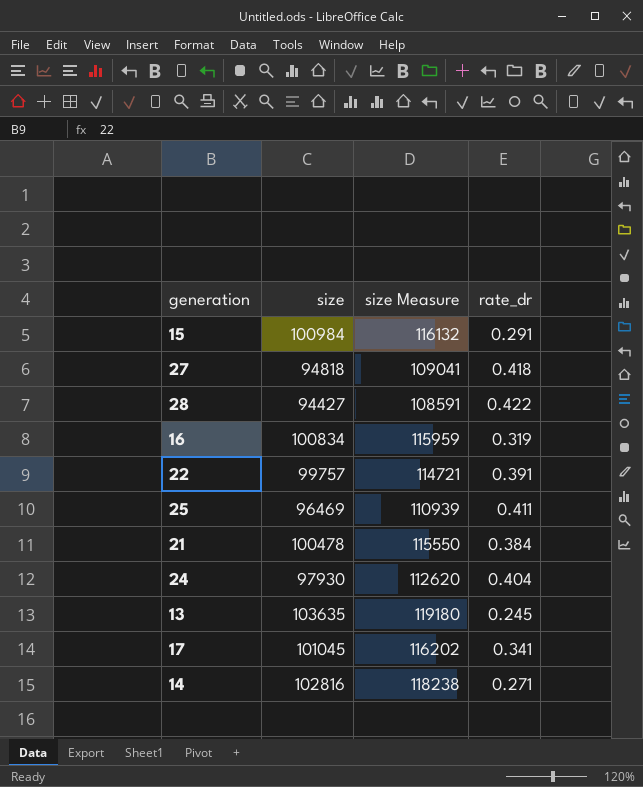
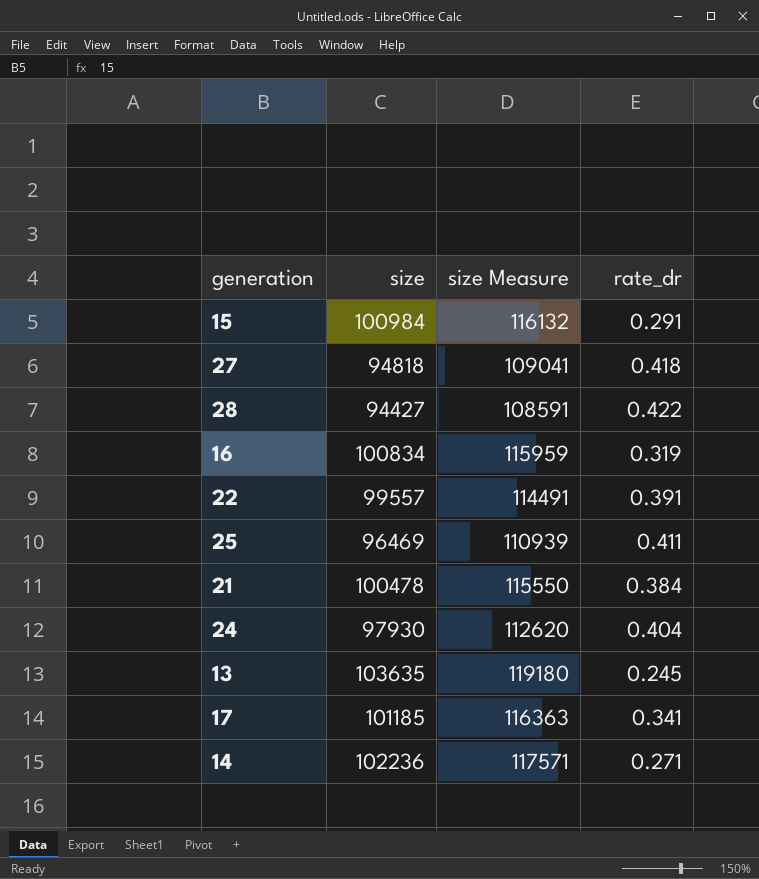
22 | size: 99757 -> 99557
22 | size Measure: 114721 -> 114491
17 | size: 101045 -> 101185
17 | size Measure: 116202 -> 116363
14 | size: 102816 -> 102236
14 | size Measure: 118238 -> 117571

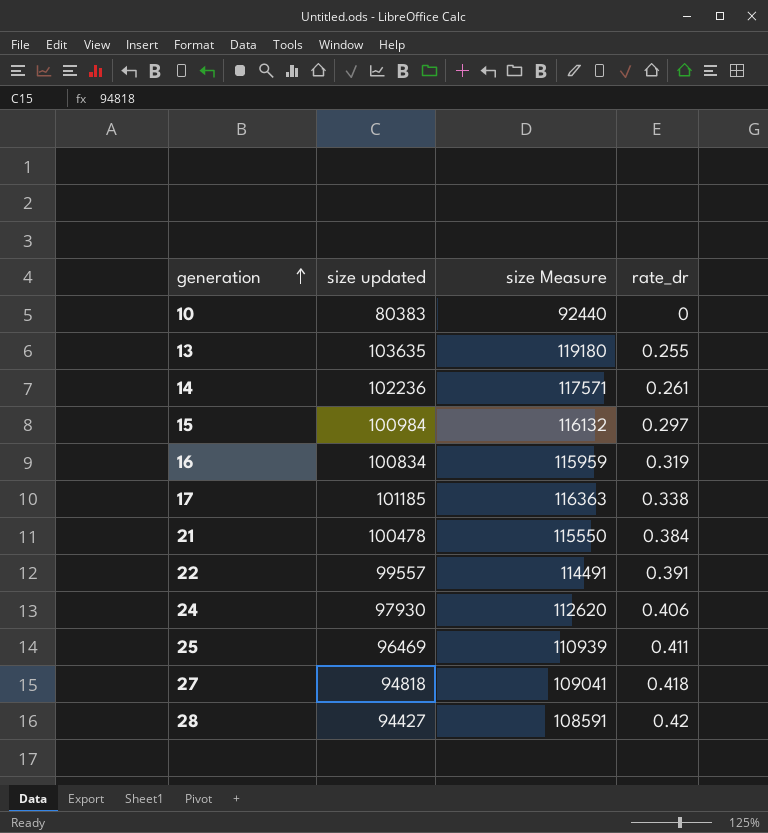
row order: none -> generation ascending
column name: size -> size updated
row 10: none -> 80383 | 92440 | 0
13 | rate_dr: 0.245 -> 0.255
14 | rate_dr: 0.271 -> 0.261
15 | rate_dr: 0.291 -> 0.297
17 | rate_dr: 0.341 -> 0.338
24 | rate_dr: 0.404 -> 0.406
28 | rate_dr: 0.422 -> 0.42

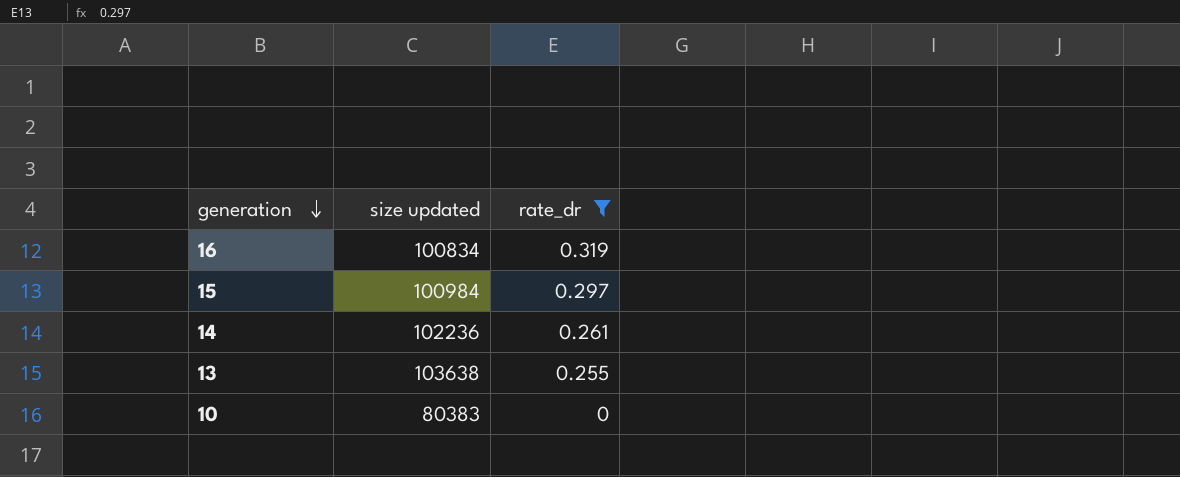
filter: none -> rate_dr <= 0.319
row order: generation ascending -> generation descending
column size Measure | formula: [size updated] * 1.15 -> none
13 | size updated: 103635 -> 103638

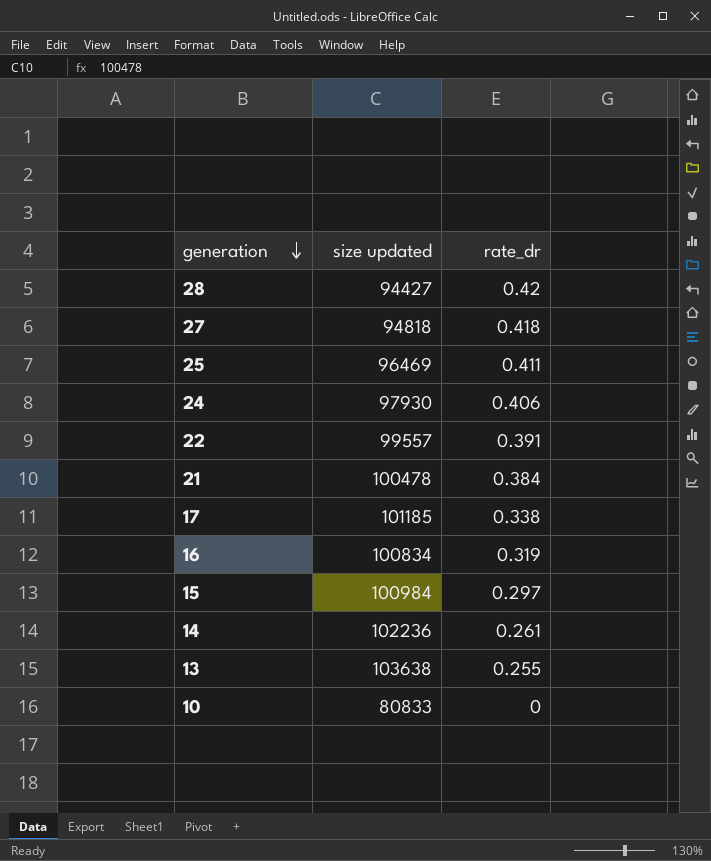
filter: rate_dr <= 0.319 -> none
10 | size updated: 80383 -> 80833

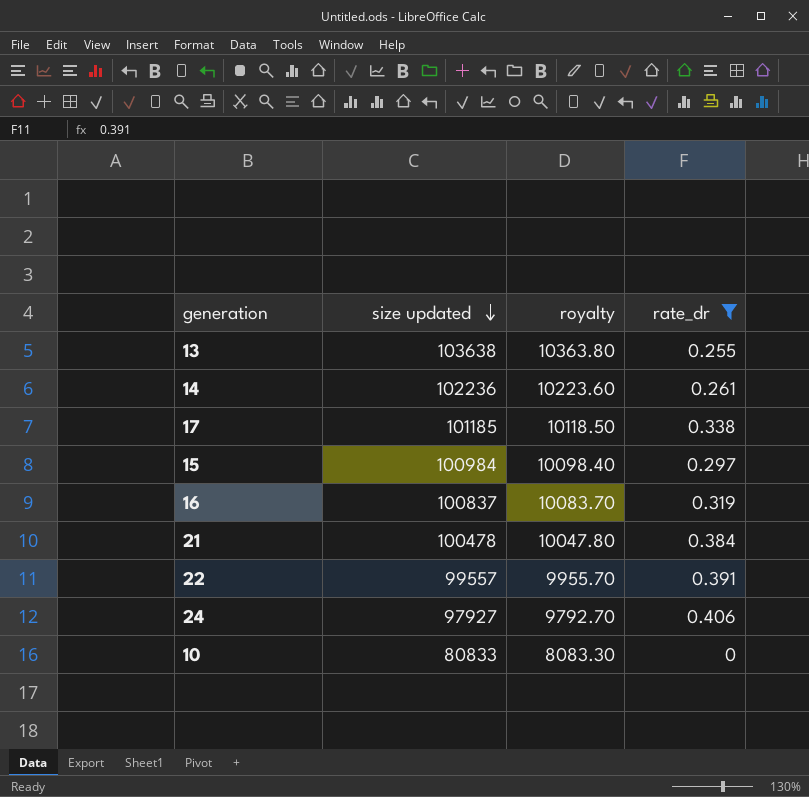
filter: none -> rate_dr <= 0.406
row order: generation descending -> size updated descending
column royalty | formula: none -> [size updated] * 0.1
16 | size updated: 100834 -> 100837
24 | size updated: 97930 -> 97927

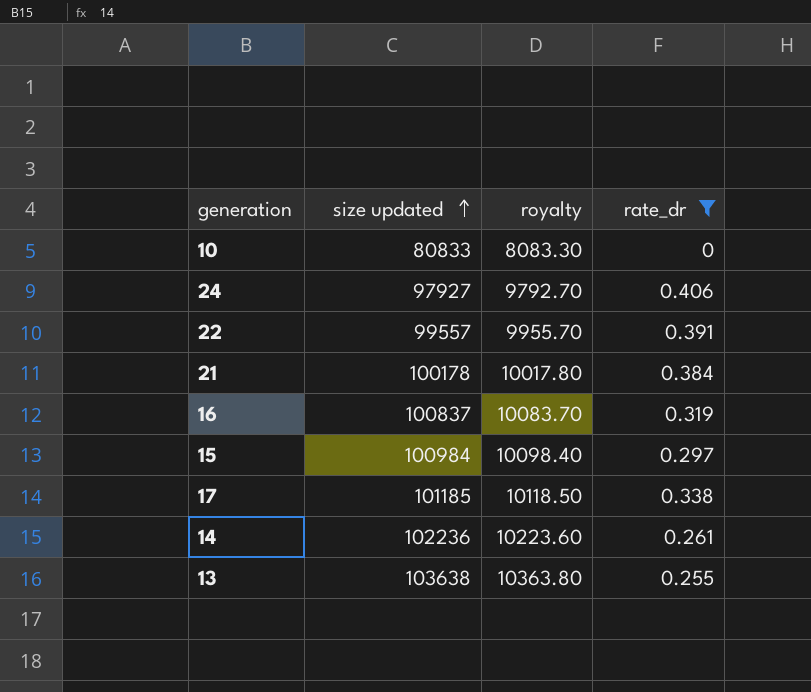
row order: size updated descending -> size updated ascending
21 | size updated: 100478 -> 100178
21 | royalty: 10047.80 -> 10017.80

